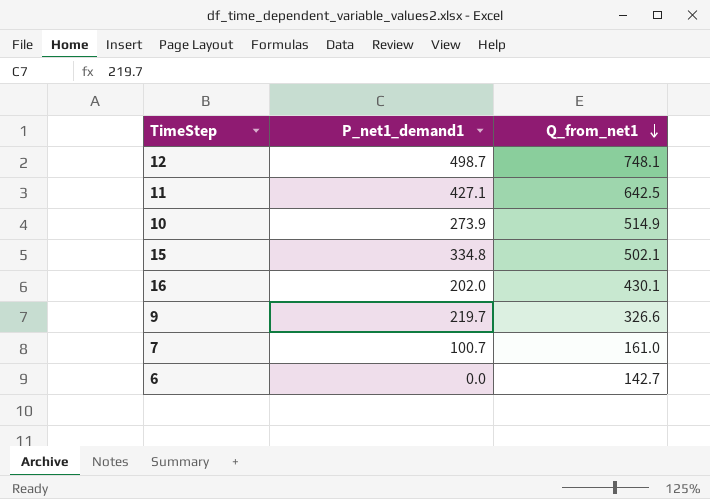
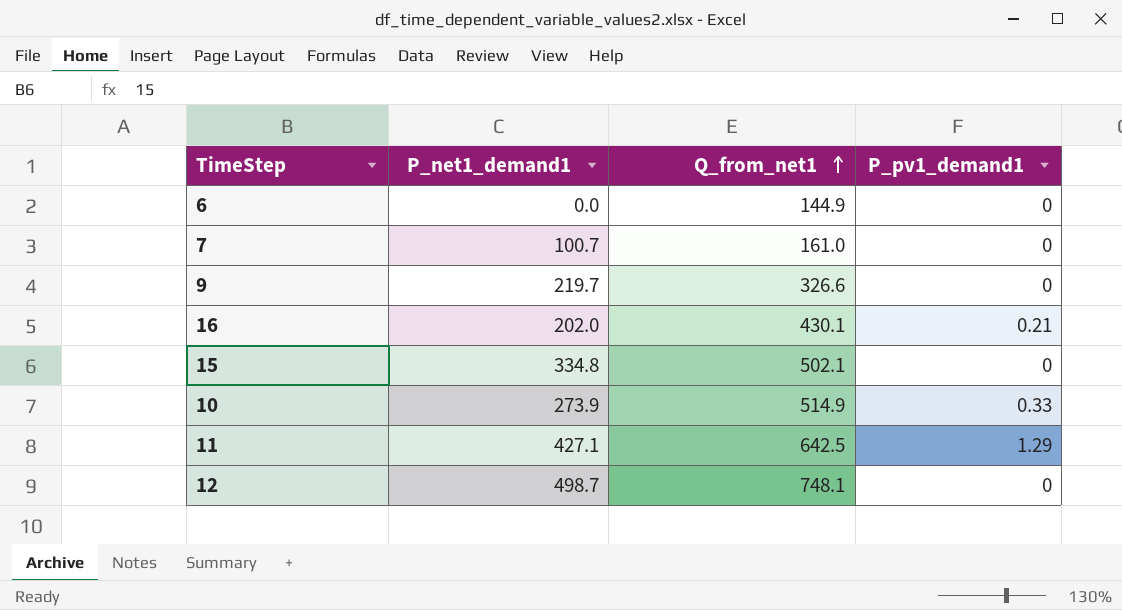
row order: Q_from_net1 descending -> Q_from_net1 ascending
column P_pv1_demand1 | position: none -> 4
6 | Q_from_net1: 142.7 -> 144.9

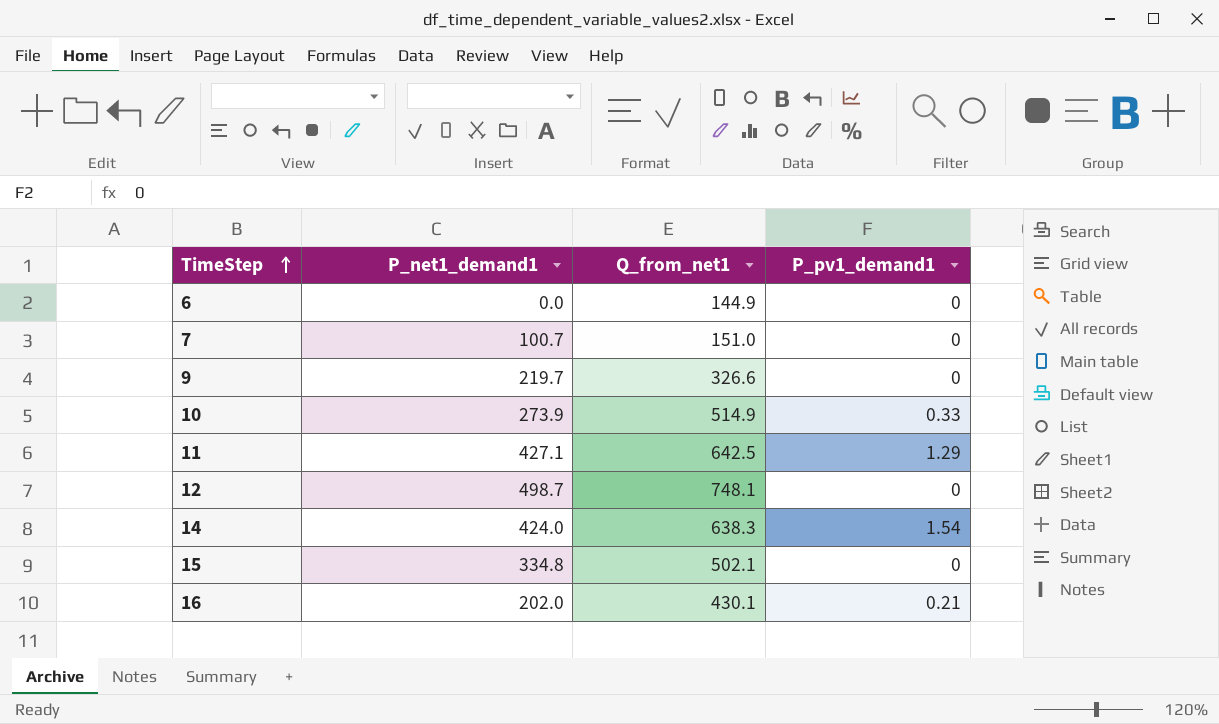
row order: Q_from_net1 ascending -> TimeStep ascending
7 | Q_from_net1: 161.0 -> 151.0
row 14: none -> 424.0 | 638.3 | 1.54

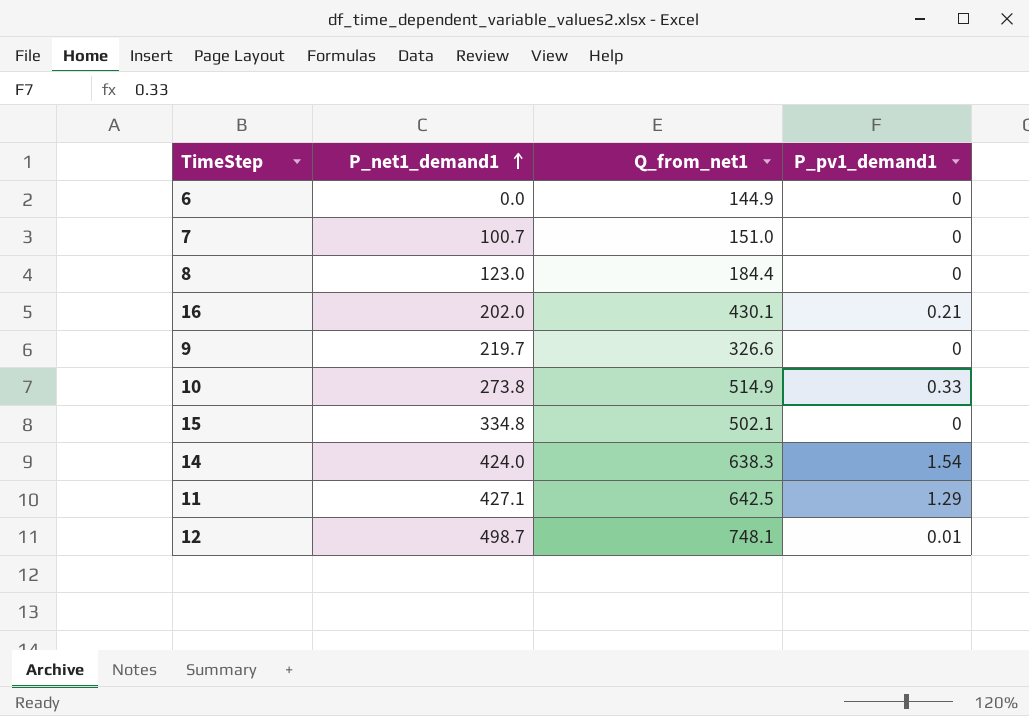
row order: TimeStep ascending -> P_net1_demand1 ascending
row 8: none -> 123.0 | 184.4 | 0
10 | P_net1_demand1: 273.9 -> 273.8
12 | P_pv1_demand1: 0 -> 0.01

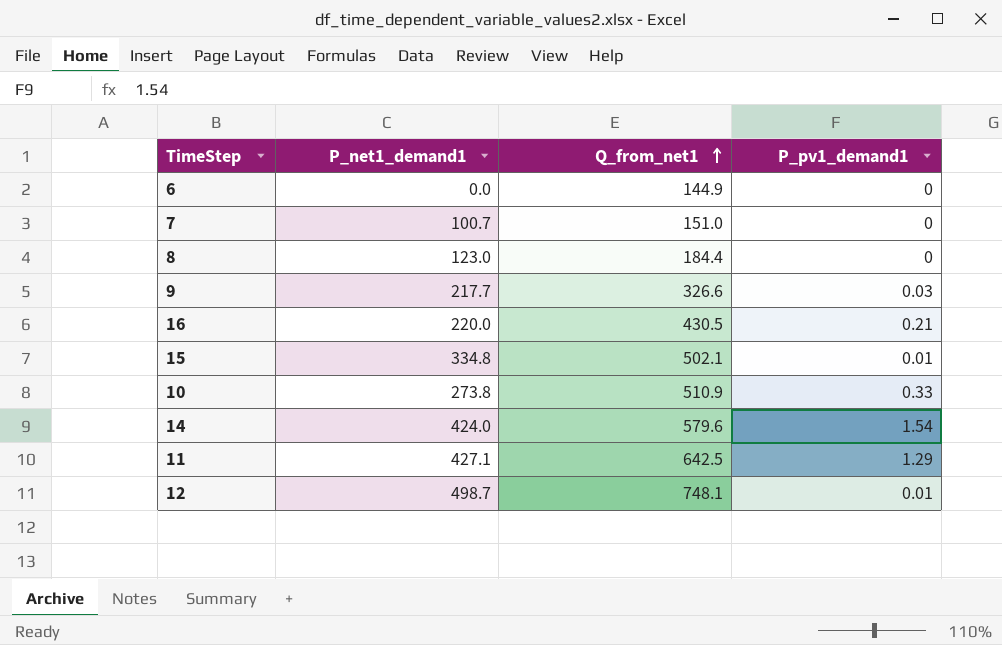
row order: P_net1_demand1 ascending -> Q_from_net1 ascending
9 | P_net1_demand1: 219.7 -> 217.7
9 | P_pv1_demand1: 0 -> 0.03
16 | P_net1_demand1: 202.0 -> 220.0
16 | Q_from_net1: 430.1 -> 430.5
15 | P_pv1_demand1: 0 -> 0.01
10 | Q_from_net1: 514.9 -> 510.9
14 | Q_from_net1: 638.3 -> 579.6

